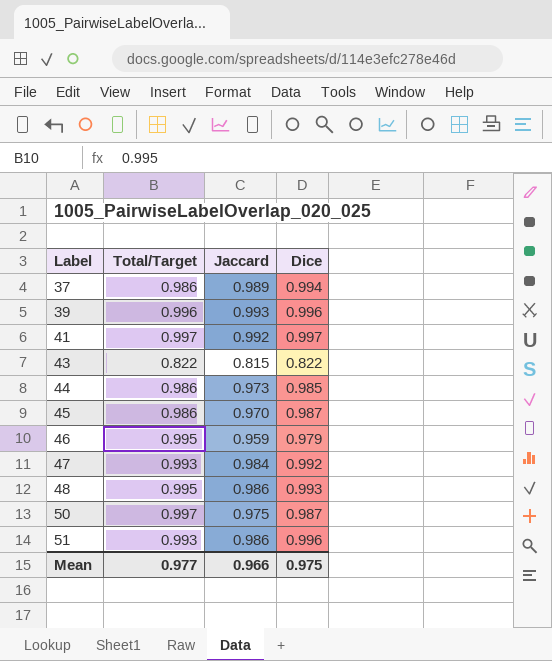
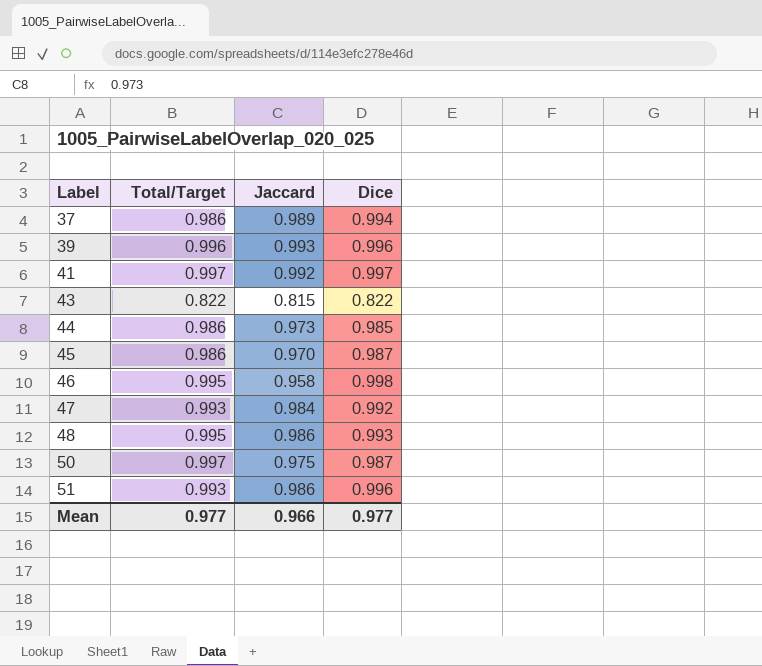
46 | Jaccard: 0.959 -> 0.958
46 | Dice: 0.979 -> 0.998
Mean | Dice: 0.975 -> 0.977

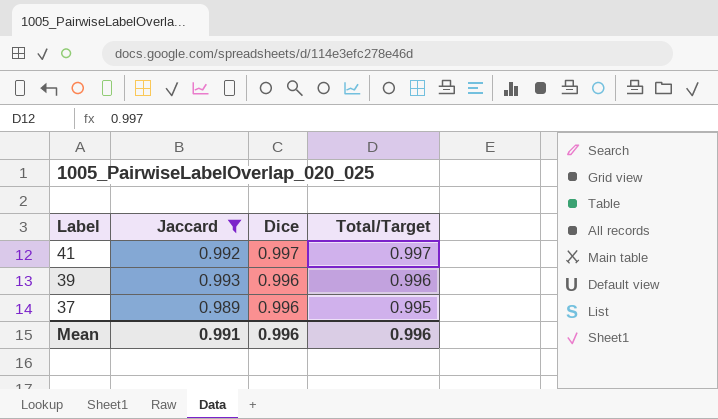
filter: none -> Jaccard >= 0.989
row order: Label ascending -> Label descending
column Total/Target | position: 2 -> 4
37 | Dice: 0.994 -> 0.996
37 | Total/Target: 0.986 -> 0.995
Mean | Jaccard: 0.966 -> 0.991
Mean | Dice: 0.977 -> 0.996
Mean | Total/Target: 0.977 -> 0.996

